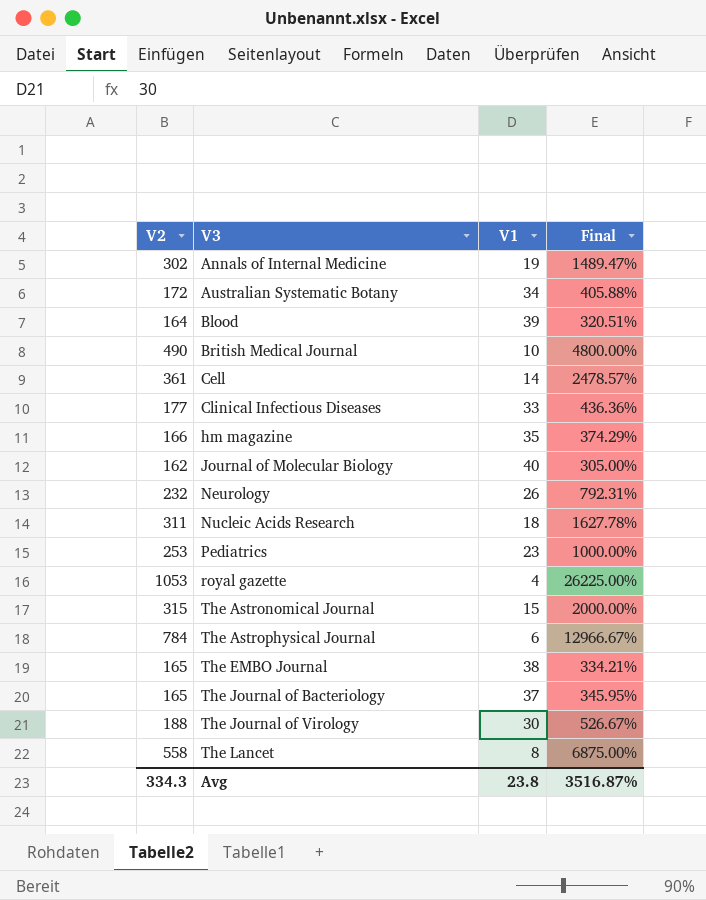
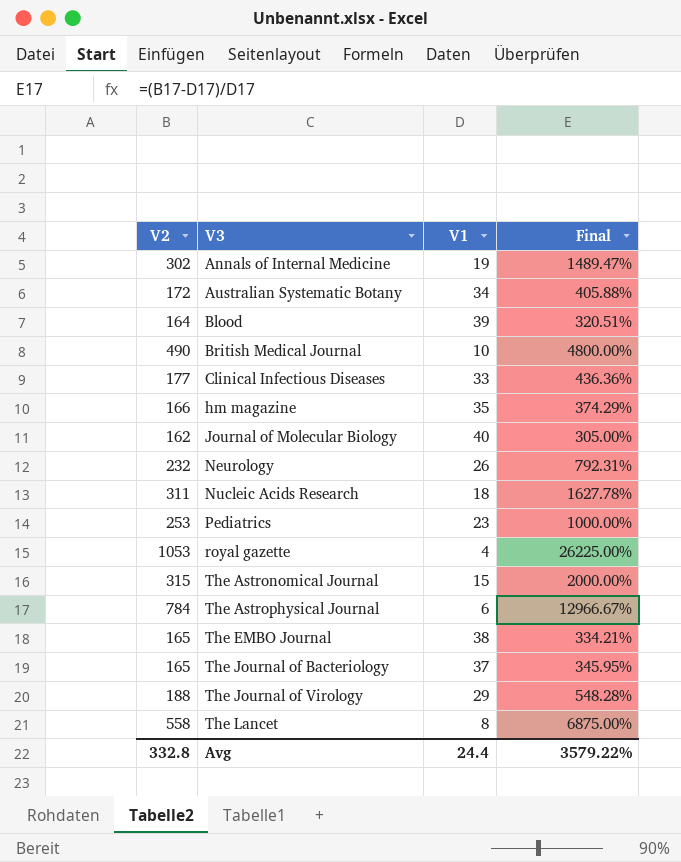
row Cell: 361 | 14 | 2478.57% -> none
The Journal of Virology | V1: 30 -> 29
The Journal of Virology | Final: 526.67% -> 548.28%
Avg | V2: 334.3 -> 332.8
Avg | V1: 23.8 -> 24.4
Avg | Final: 3516.87% -> 3579.22%

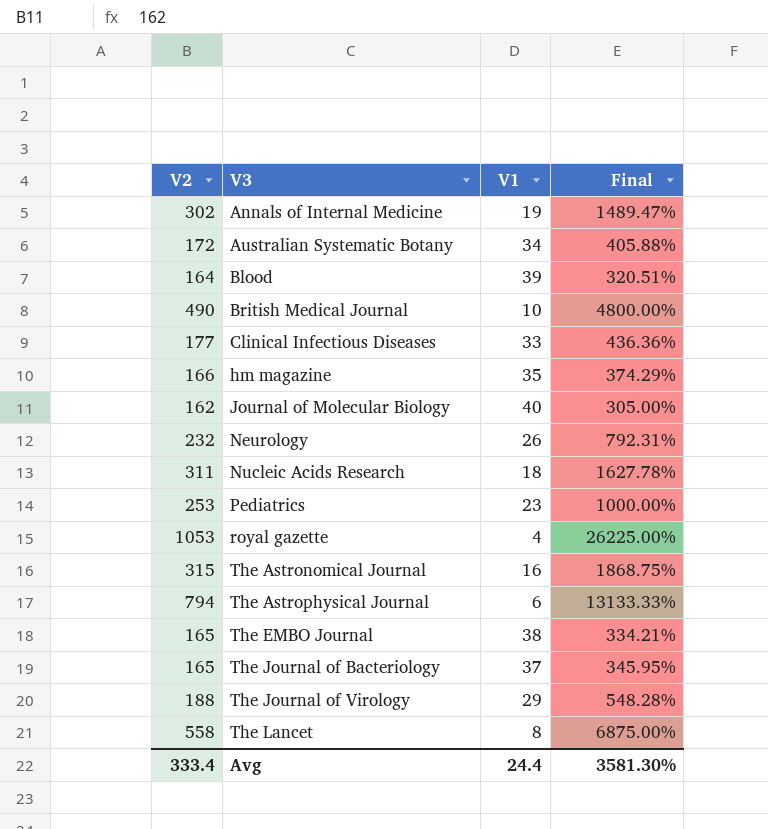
The Astronomical Journal | V1: 15 -> 16
The Astronomical Journal | Final: 2000.00% -> 1868.75%
The Astrophysical Journal | V2: 784 -> 794
The Astrophysical Journal | Final: 12966.67% -> 13133.33%
Avg | V2: 332.8 -> 333.4
Avg | Final: 3579.22% -> 3581.30%

